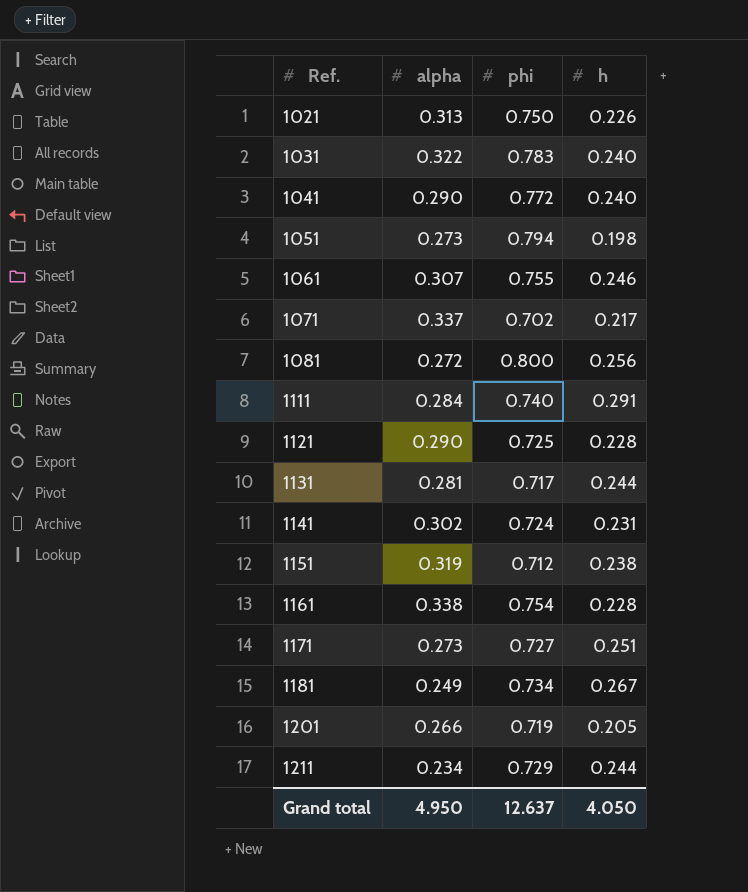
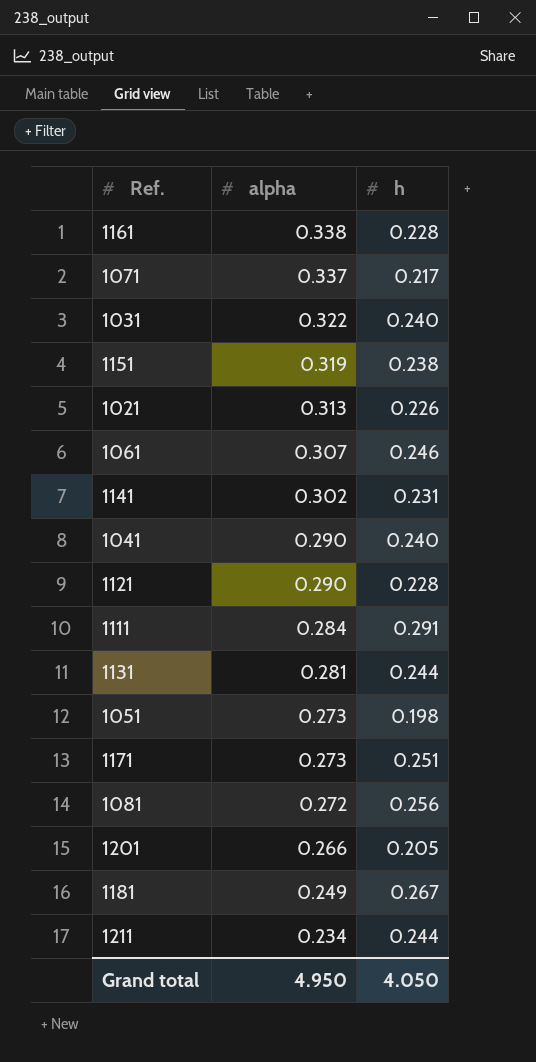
row order: Ref. ascending -> alpha descending
column phi | position: 3 -> none

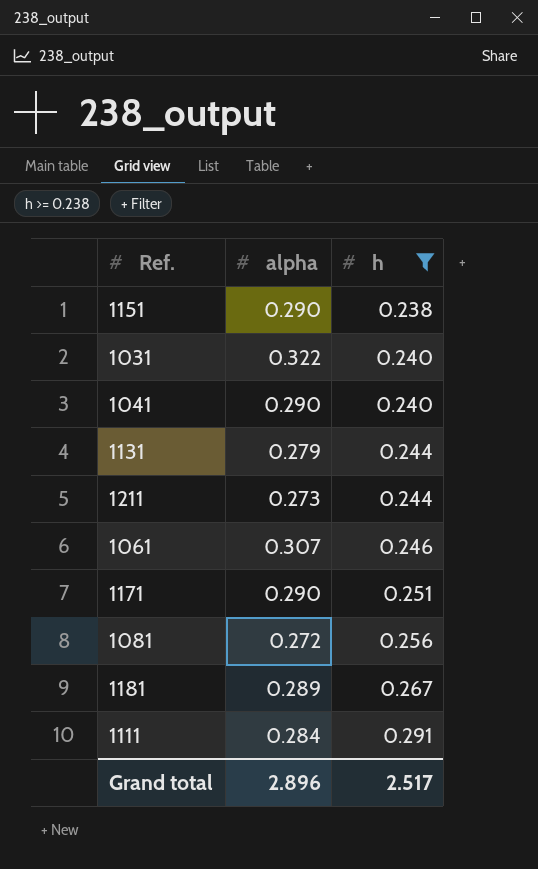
filter: none -> h >= 0.238
row order: alpha descending -> h ascending
1151 | alpha: 0.319 -> 0.290
1131 | alpha: 0.281 -> 0.279
1211 | alpha: 0.234 -> 0.273
1171 | alpha: 0.273 -> 0.290
1181 | alpha: 0.249 -> 0.289
Grand total | alpha: 4.950 -> 2.896
Grand total | h: 4.050 -> 2.517

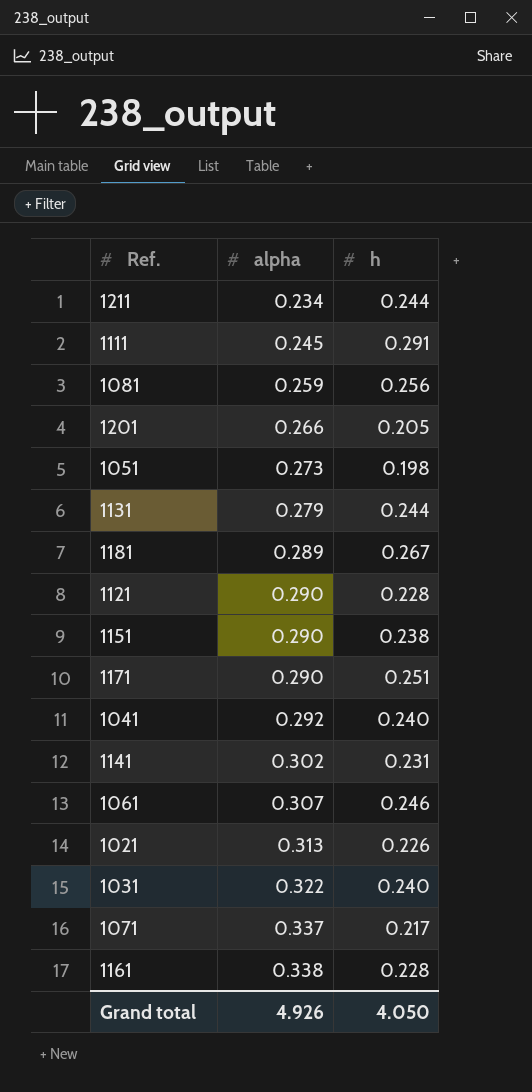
filter: h >= 0.238 -> none
row order: h ascending -> alpha ascending
1211 | alpha: 0.273 -> 0.234
1111 | alpha: 0.284 -> 0.245
1081 | alpha: 0.272 -> 0.259
1041 | alpha: 0.290 -> 0.292
Grand total | alpha: 2.896 -> 4.926
Grand total | h: 2.517 -> 4.050

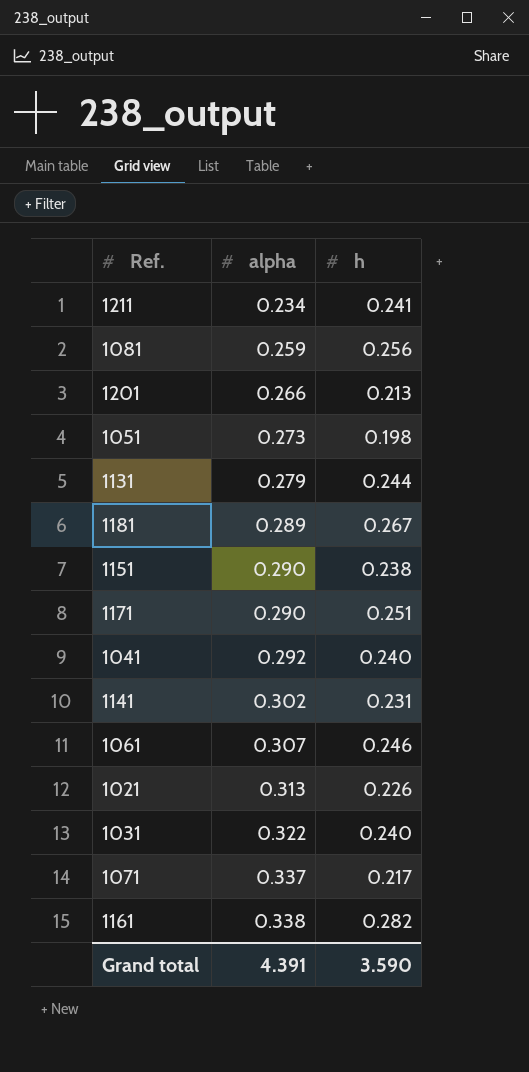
row 1111: 0.245 | 0.291 -> none
row 1121: 0.290 | 0.228 -> none
1211 | h: 0.244 -> 0.241
1201 | h: 0.205 -> 0.213
1161 | h: 0.228 -> 0.282
Grand total | alpha: 4.926 -> 4.391
Grand total | h: 4.050 -> 3.590

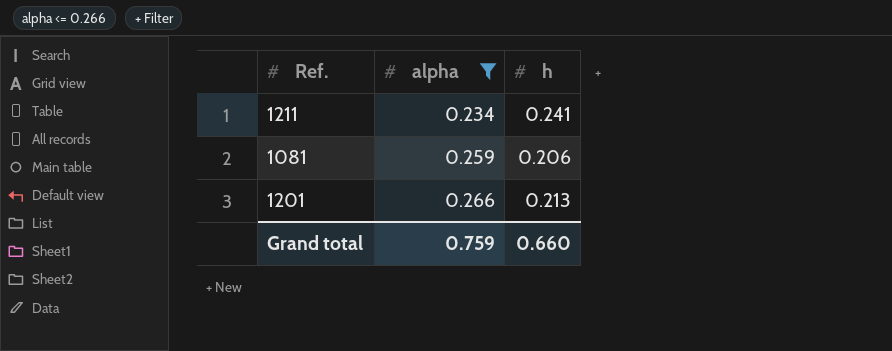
filter: none -> alpha <= 0.266
1081 | h: 0.256 -> 0.206
Grand total | alpha: 4.391 -> 0.759
Grand total | h: 3.590 -> 0.660

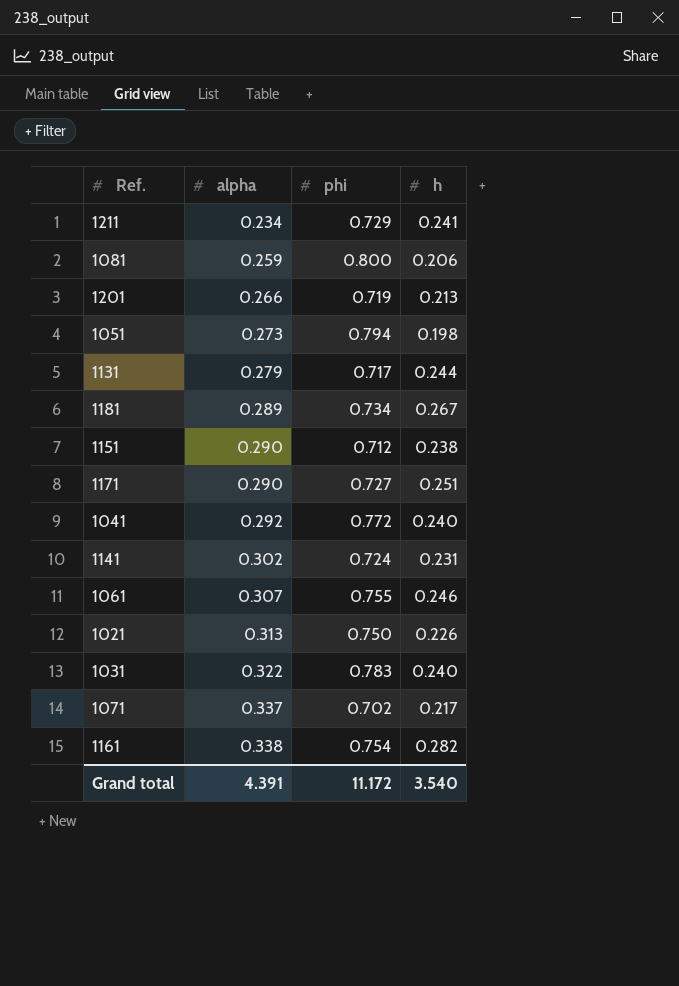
filter: alpha <= 0.266 -> none
column phi | position: none -> 3
Grand total | alpha: 0.759 -> 4.391
Grand total | h: 0.660 -> 3.540

